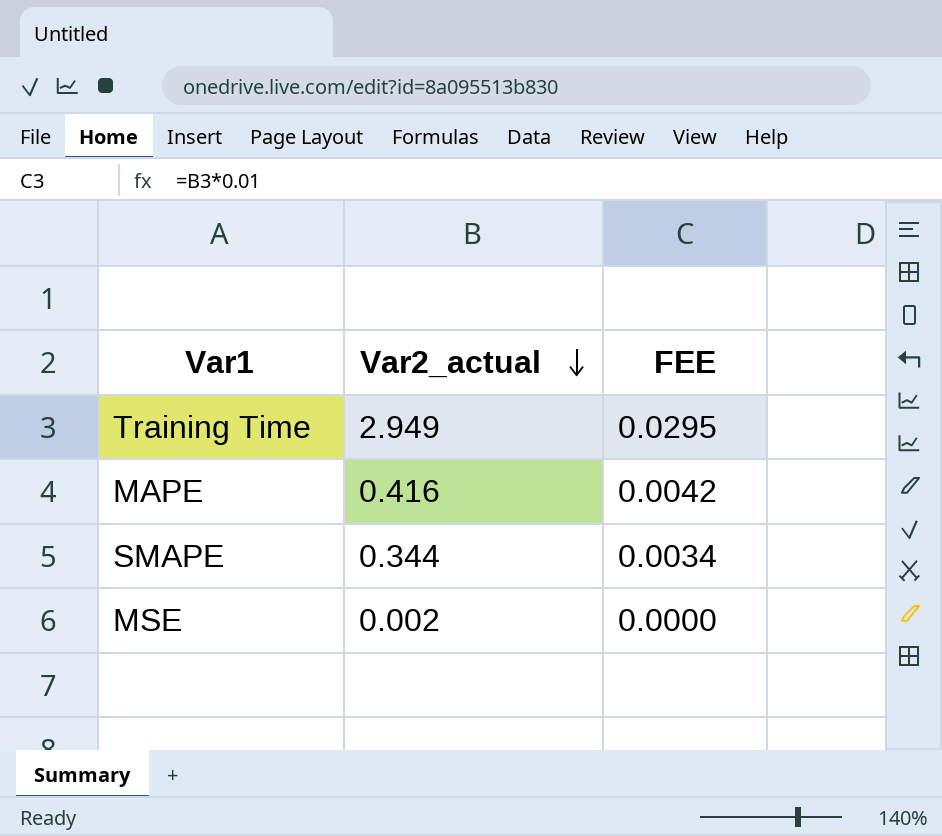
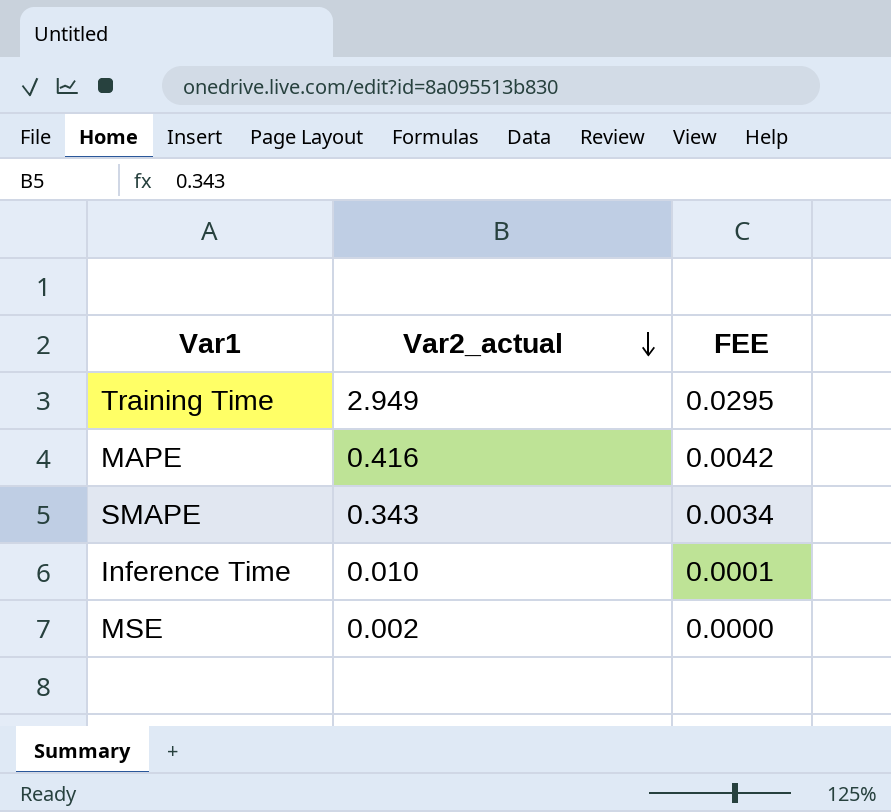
SMAPE | Var2_actual: 0.344 -> 0.343
row Inference Time: none -> 0.010 | 0.0001

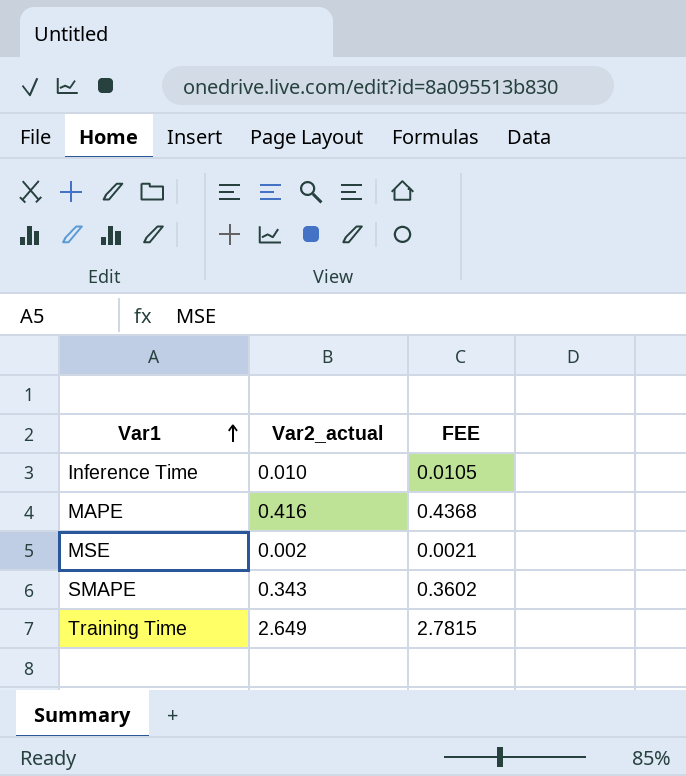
row order: Var2_actual descending -> Var1 ascending
column FEE | formula: [Var2_actual] * 0.01 -> [Var2_actual] * 1.05
Training Time | Var2_actual: 2.949 -> 2.649

